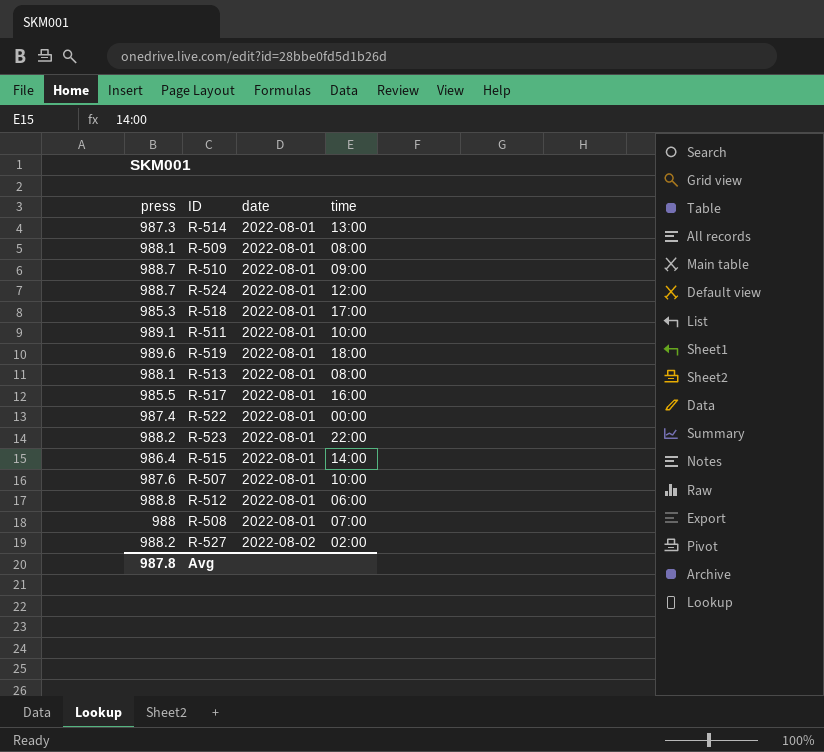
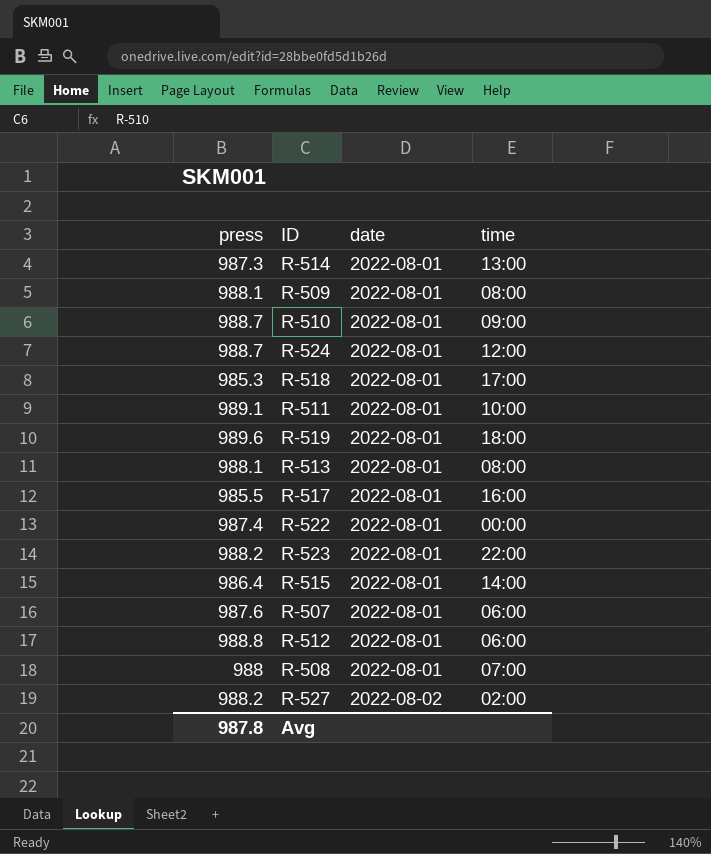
R-507 | time: 10:00 -> 06:00

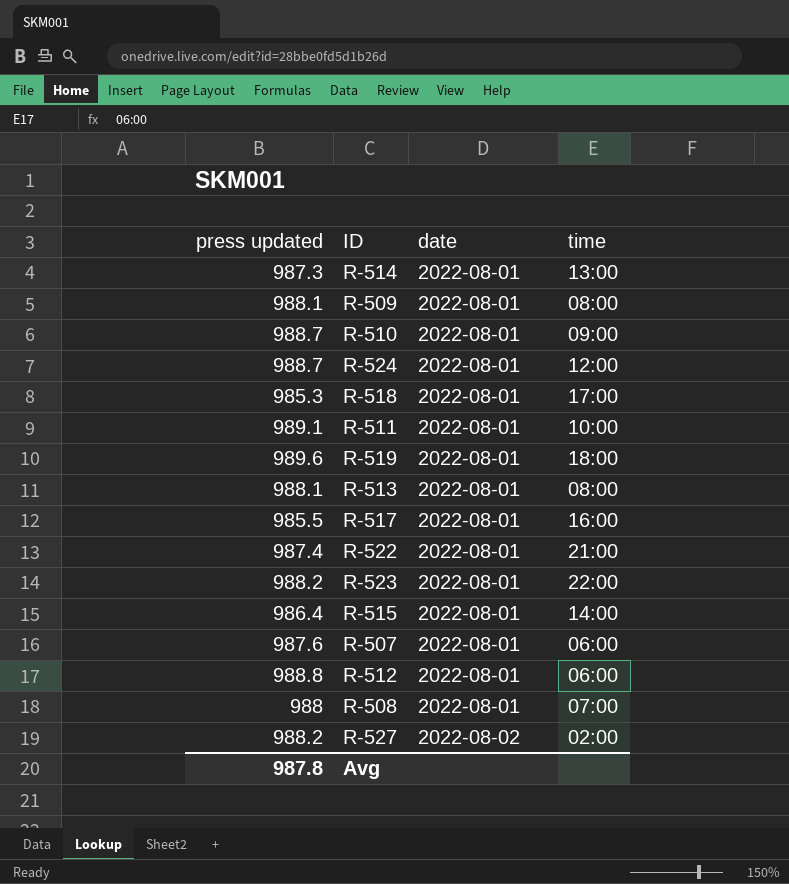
column name: press -> press updated
R-522 | time: 00:00 -> 21:00

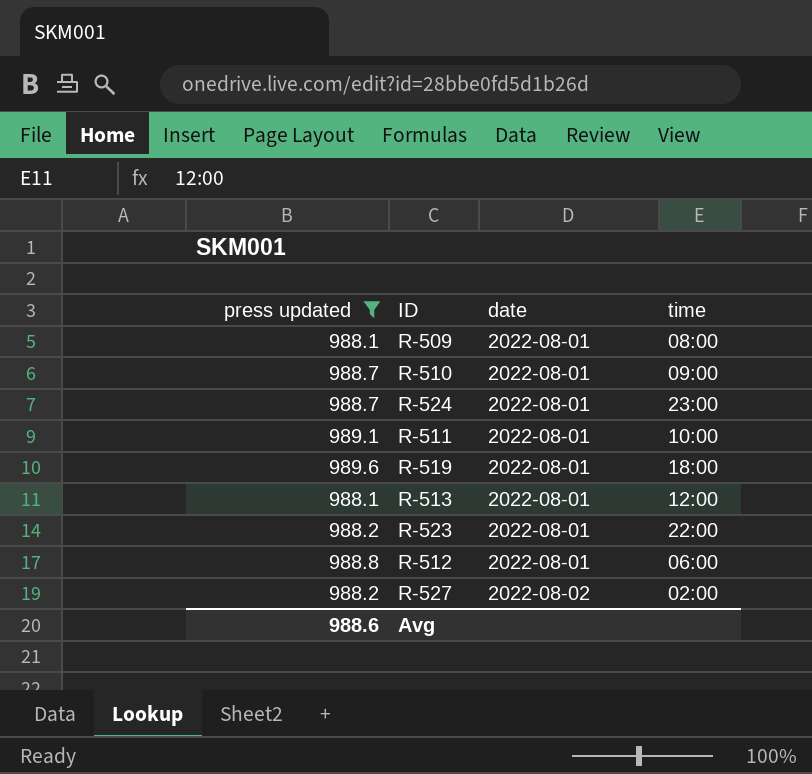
filter: none -> press updated >= 988.1
R-524 | time: 12:00 -> 23:00
R-513 | time: 08:00 -> 12:00
Avg | press updated: 987.8 -> 988.6

